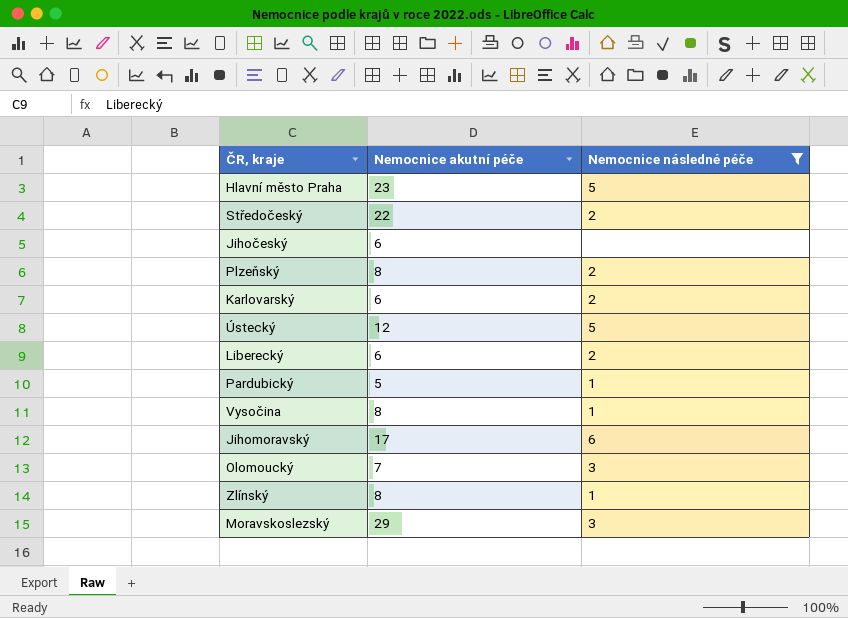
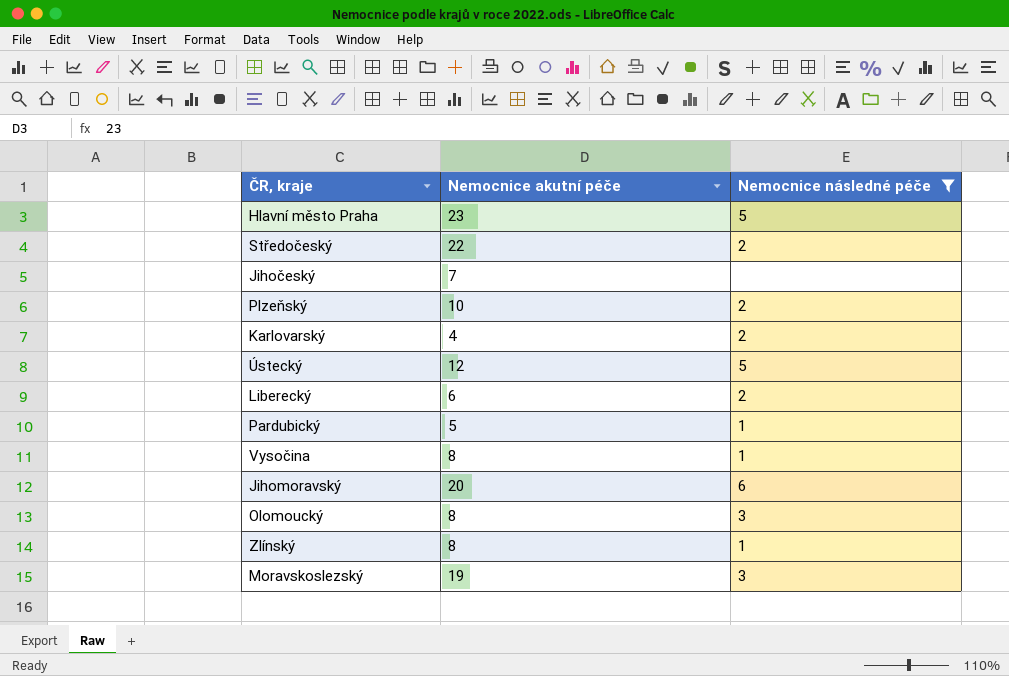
Jihočeský | Nemocnice akutní péče: 6 -> 7
Plzeňský | Nemocnice akutní péče: 8 -> 10
Karlovarský | Nemocnice akutní péče: 6 -> 4
Jihomoravský | Nemocnice akutní péče: 17 -> 20
Olomoucký | Nemocnice akutní péče: 7 -> 8
Moravskoslezský | Nemocnice akutní péče: 29 -> 19

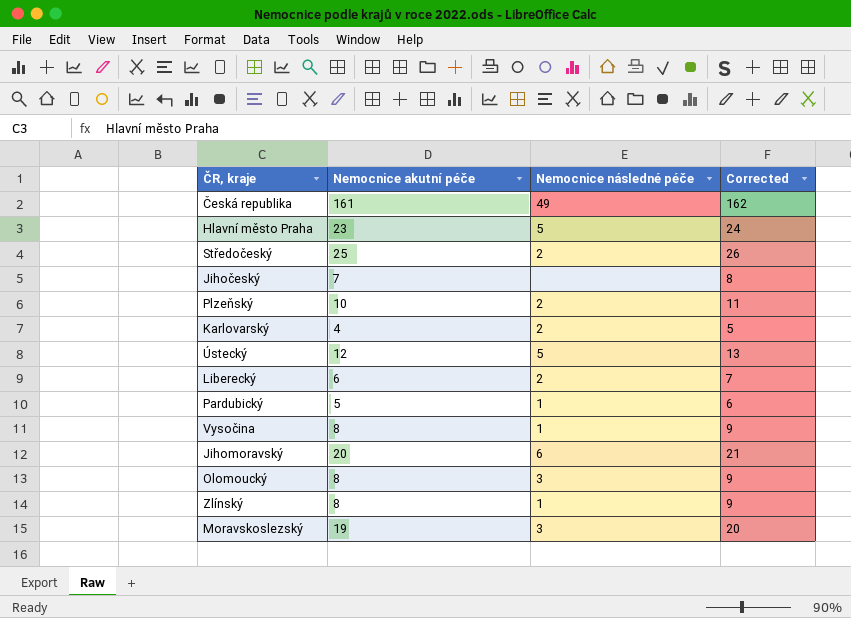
filter: Nemocnice následné péče != 49 -> none
column Corrected | formula: none -> [Nemocnice akutní péče] + 1
Středočeský | Nemocnice akutní péče: 22 -> 25

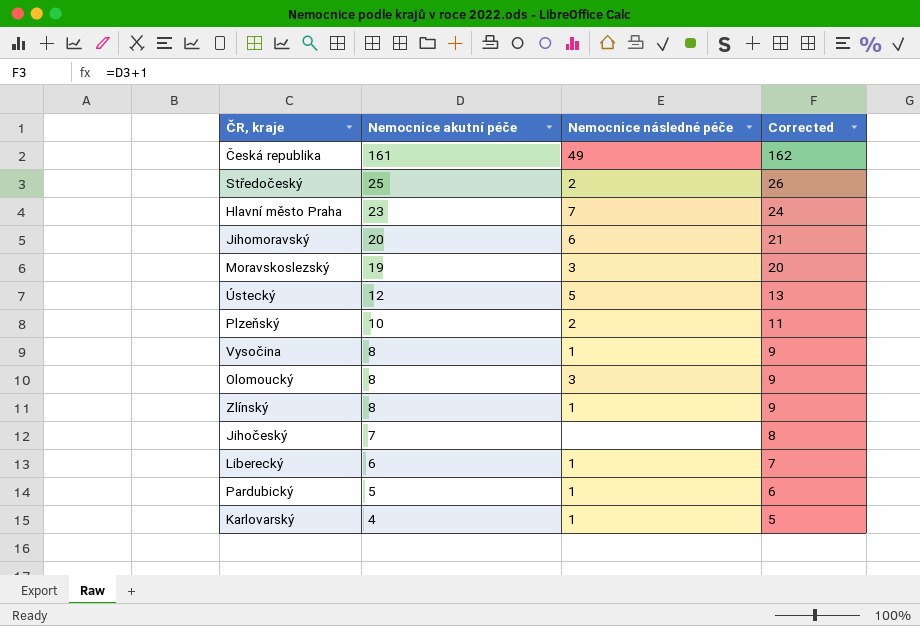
row order: none -> Nemocnice akutní péče descending
Hlavní město Praha | Nemocnice následné péče: 5 -> 7
Liberecký | Nemocnice následné péče: 2 -> 1
Karlovarský | Nemocnice následné péče: 2 -> 1

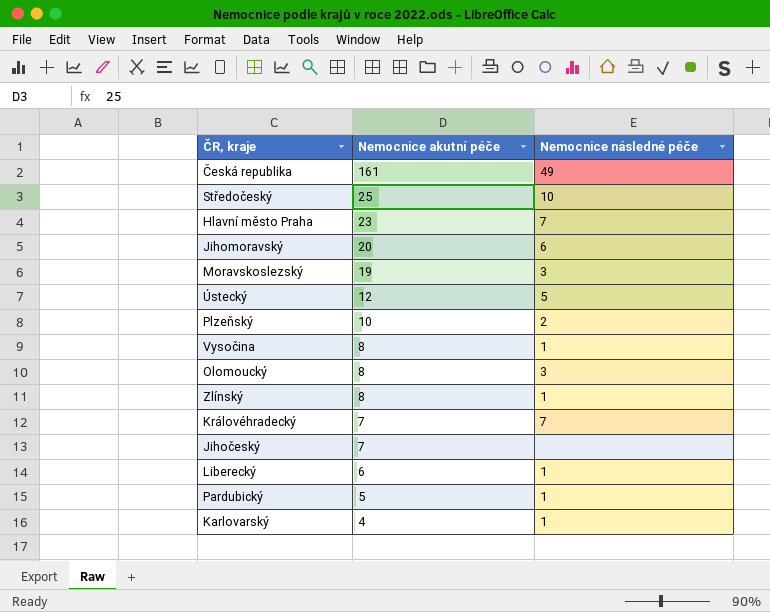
column Corrected | formula: [Nemocnice akutní péče] + 1 -> none
Středočeský | Nemocnice následné péče: 2 -> 10
row Královéhradecký: none -> 7 | 7

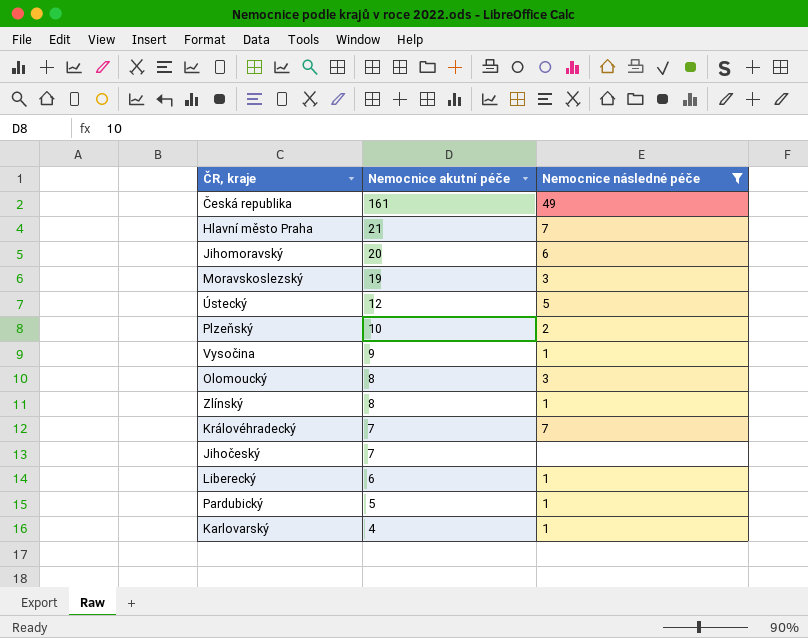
filter: none -> Nemocnice následné péče != 10
Hlavní město Praha | Nemocnice akutní péče: 23 -> 21
Vysočina | Nemocnice akutní péče: 8 -> 9

